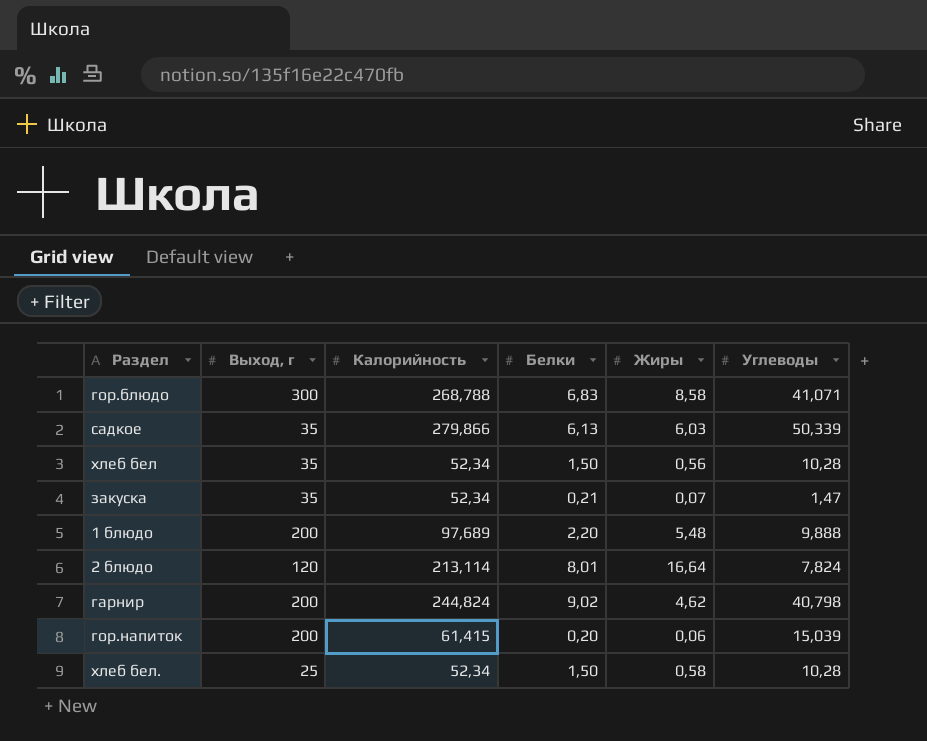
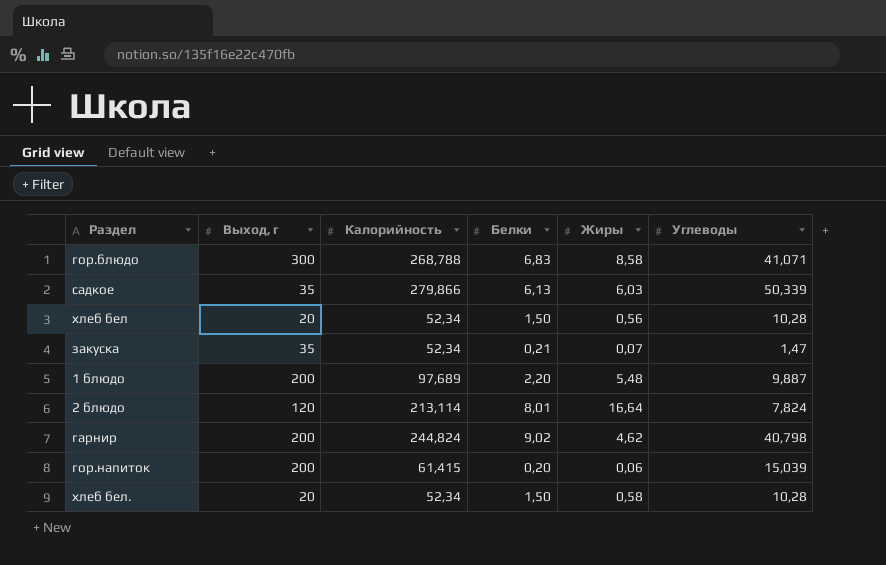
хлеб бел | Выход, г: 35 -> 20
1 блюдо | Углеводы: 9,888 -> 9,887
хлеб бел. | Выход, г: 25 -> 20

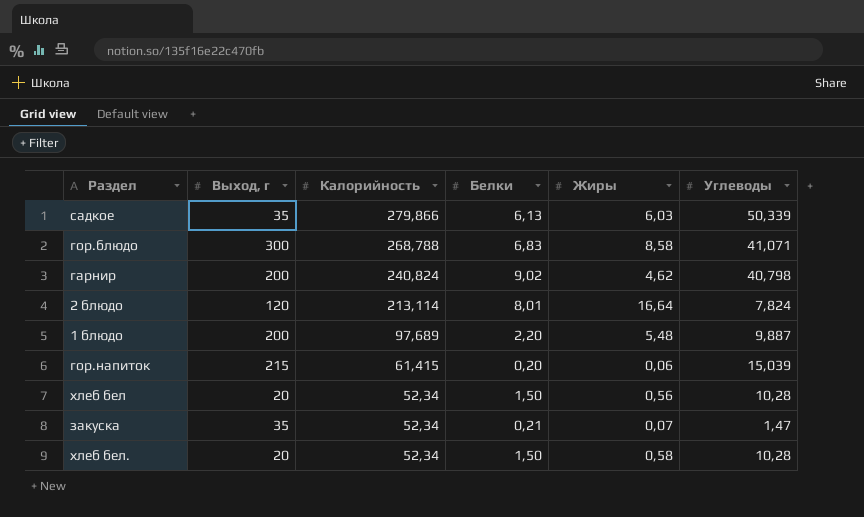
row order: none -> Калорийность descending
гарнир | Калорийность: 244,824 -> 240,824
гор.напиток | Выход, г: 200 -> 215

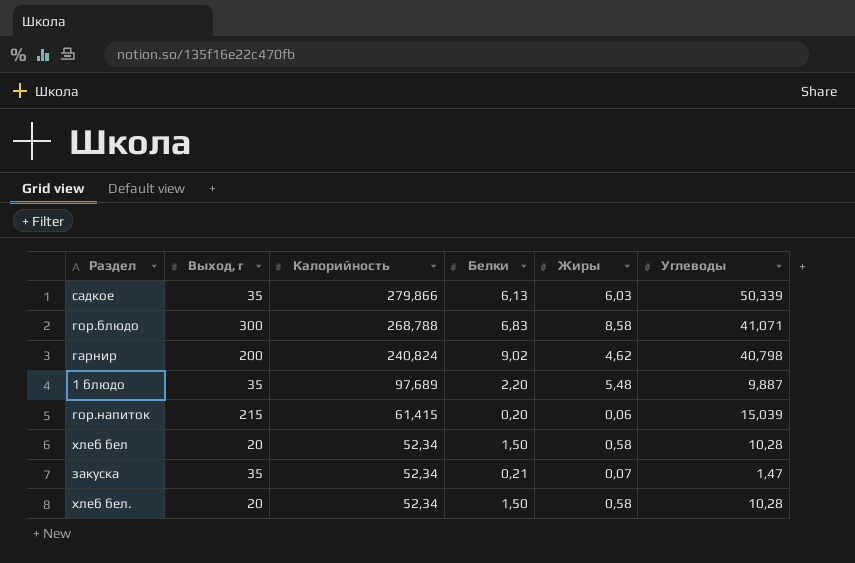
row 2 блюдо: 120 | 213,114 | 8,01 | 16,64 | 7,824 -> none
1 блюдо | Выход, г: 200 -> 35
хлеб бел | Жиры: 0,56 -> 0,58

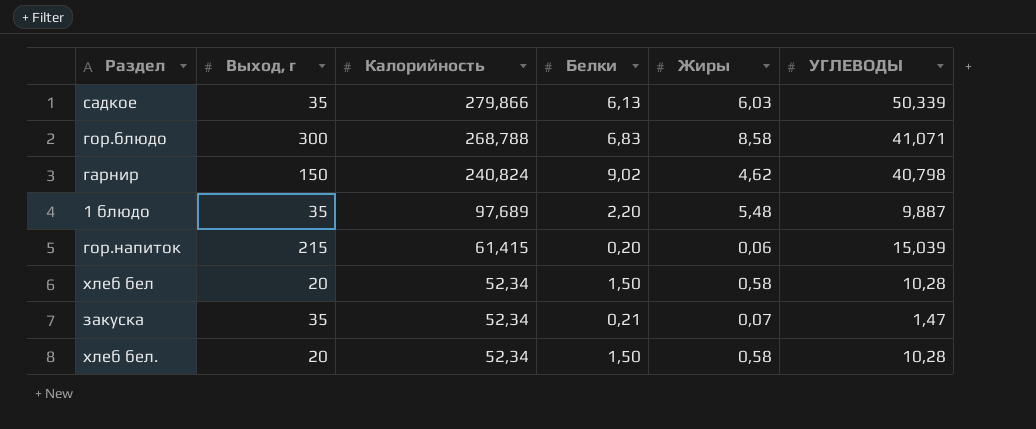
column name: Углеводы -> УГЛЕВОДЫ
гарнир | Выход, г: 200 -> 150

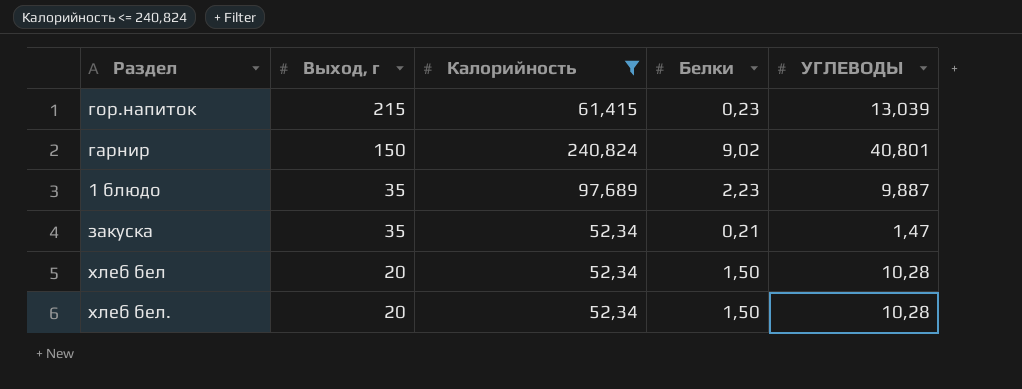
filter: none -> Калорийность <= 240,824
row order: Калорийность descending -> Выход, г descending
column Жиры | position: 5 -> none
гор.напиток | Белки: 0,20 -> 0,23
гор.напиток | УГЛЕВОДЫ: 15,039 -> 13,039
гарнир | УГЛЕВОДЫ: 40,798 -> 40,801
1 блюдо | Белки: 2,20 -> 2,23

